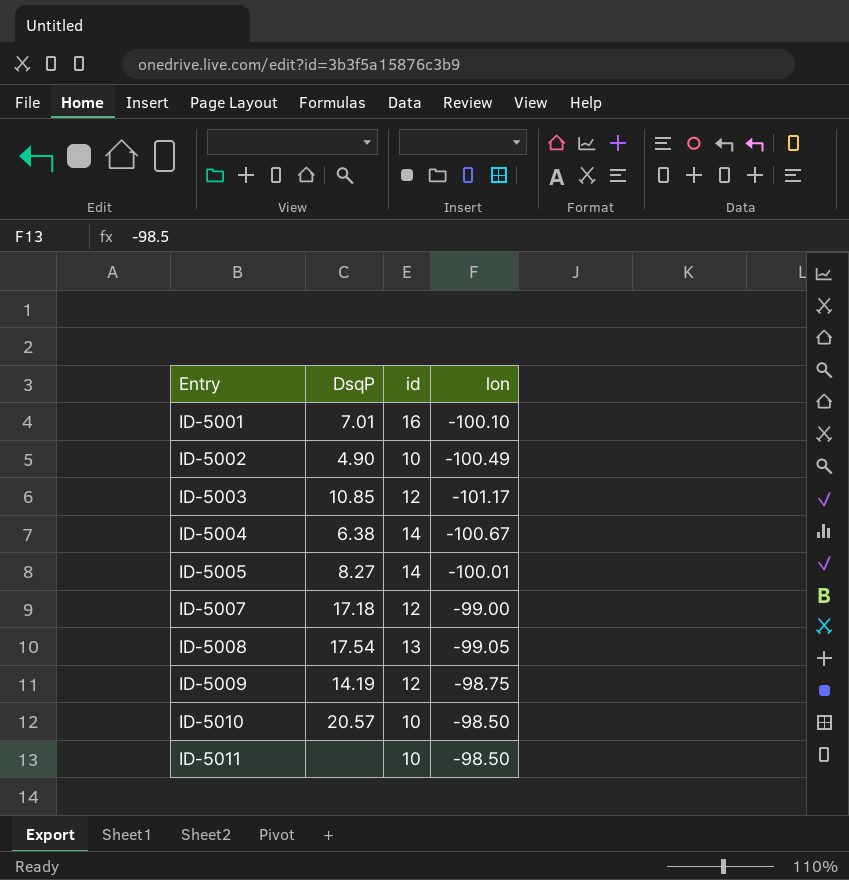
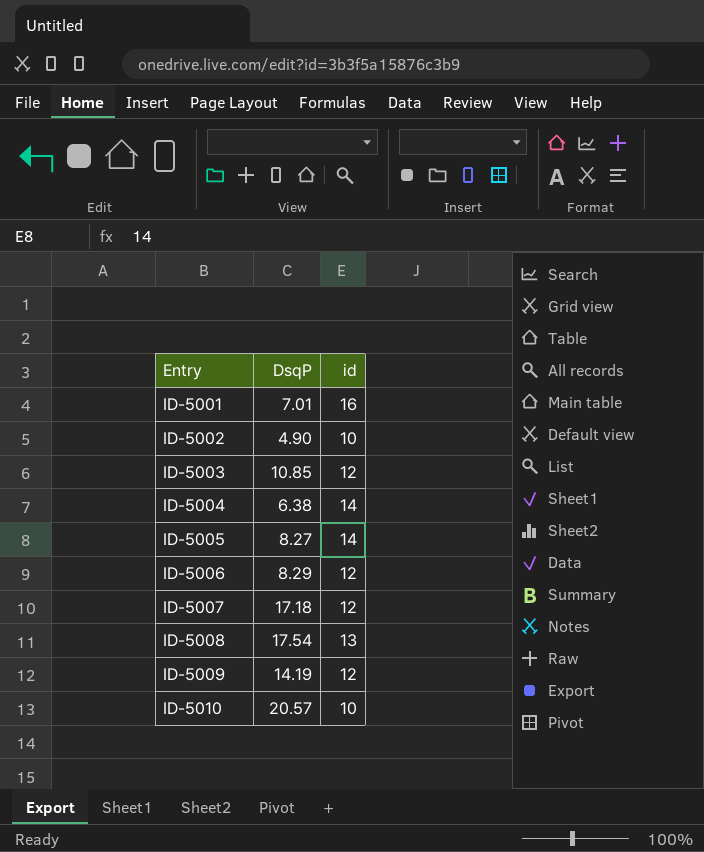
column lon | position: 4 -> none
row ID-5011: none | 10 | -98.50 -> none
row ID-5006: none -> 8.29 | 12

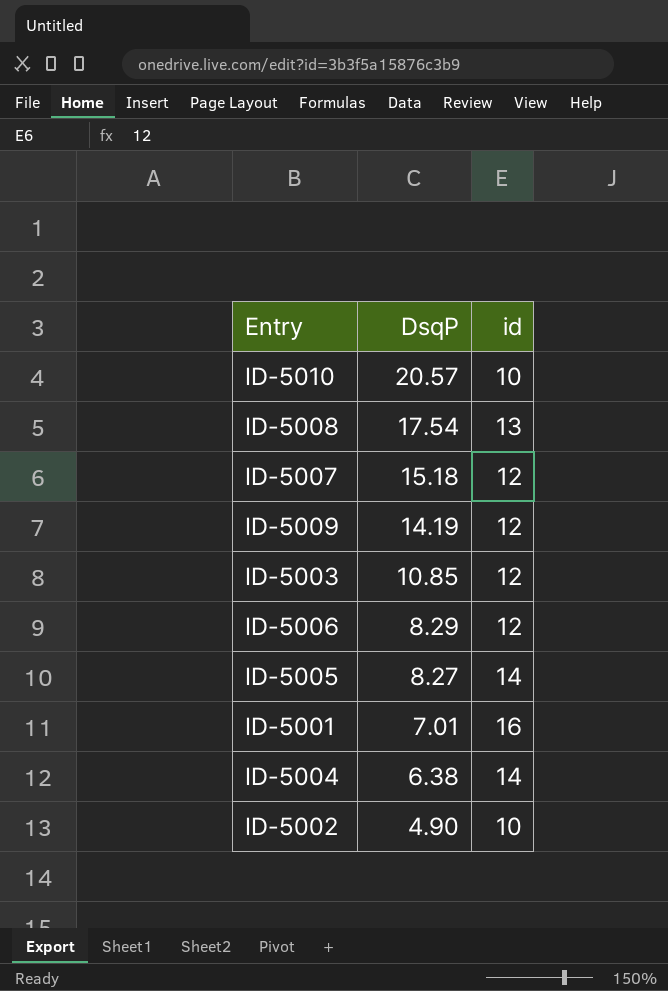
row order: Entry ascending -> DsqP descending
ID-5007 | DsqP: 17.18 -> 15.18

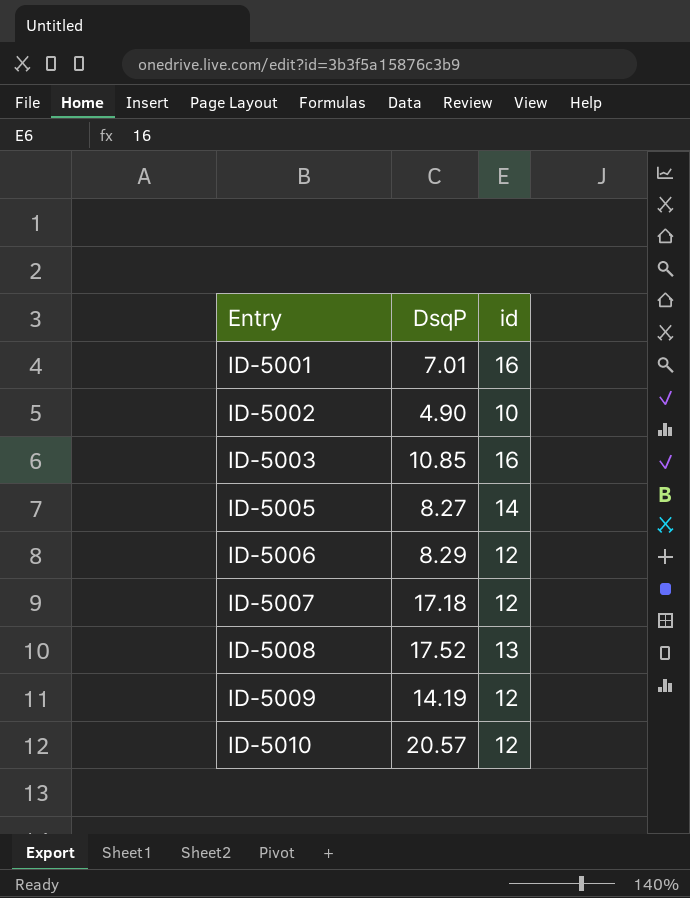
row order: DsqP descending -> Entry ascending
row ID-5004: 6.38 | 14 -> none
ID-5003 | id: 12 -> 16
ID-5007 | DsqP: 15.18 -> 17.18
ID-5008 | DsqP: 17.54 -> 17.52
ID-5010 | id: 10 -> 12

